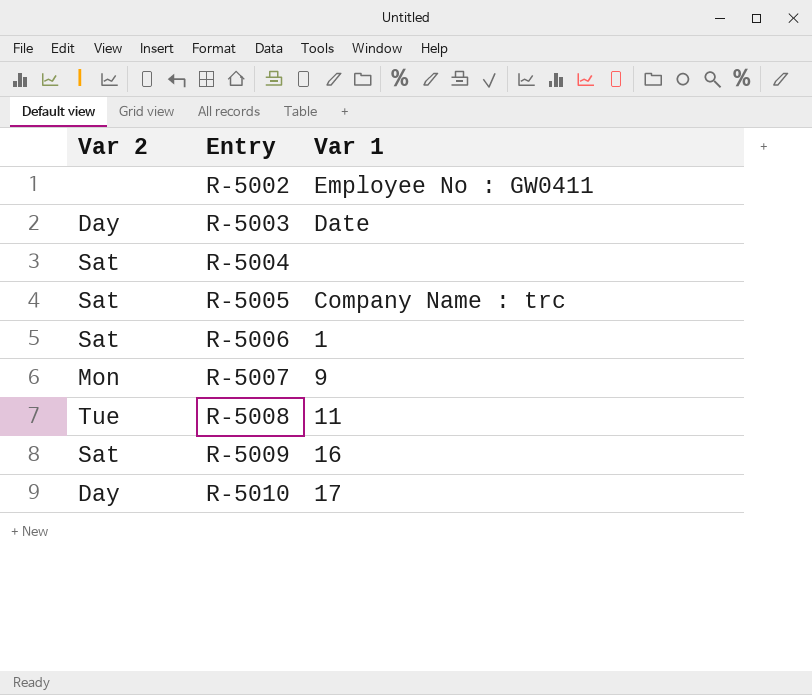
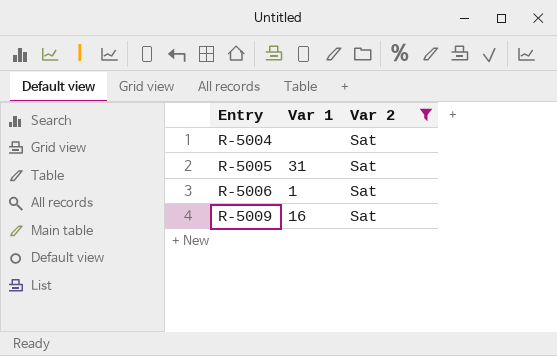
filter: none -> Var 2 = Sat
column Var 2 | position: 1 -> 3
R-5005 | Var 1: Company Name : trc -> 31

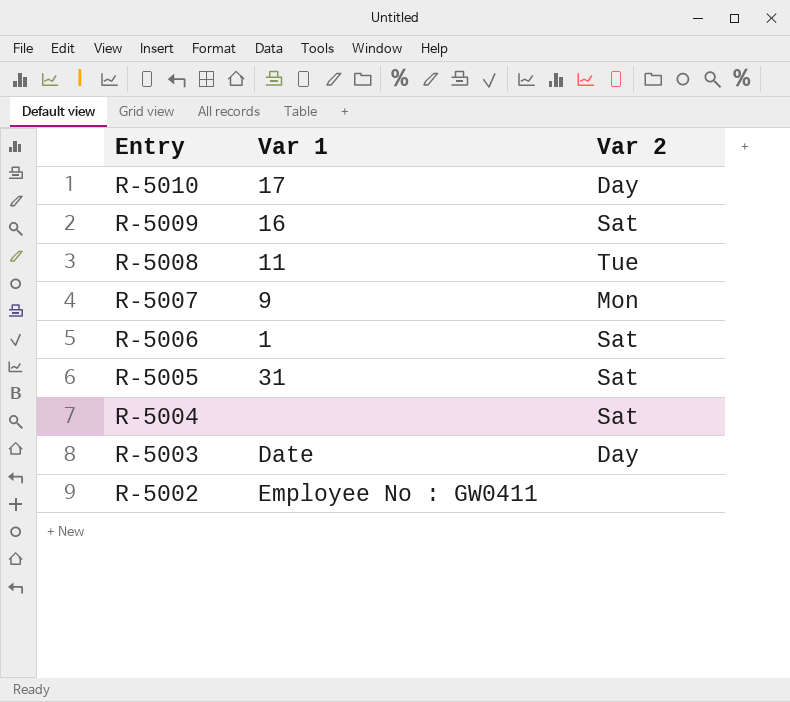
filter: Var 2 = Sat -> none
row order: Entry ascending -> Entry descending

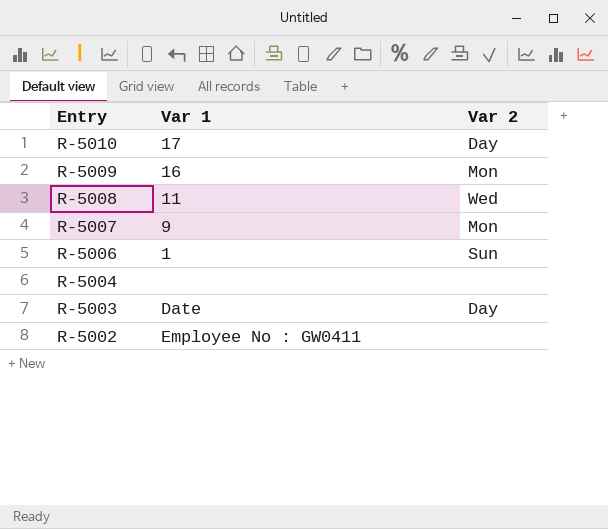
row R-5005: 31 | Sat -> none
R-5009 | Var 2: Sat -> Mon
R-5008 | Var 2: Tue -> Wed
R-5006 | Var 2: Sat -> Sun
R-5004 | Var 2: Sat -> none

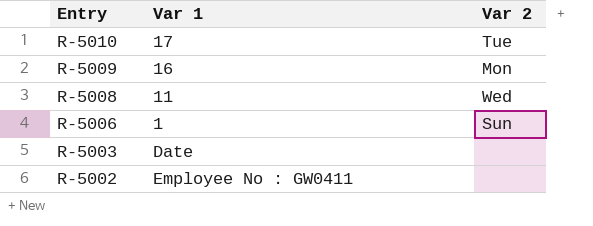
row R-5007: 9 | Mon -> none
row R-5004: none | none -> none
R-5010 | Var 2: Day -> Tue
R-5003 | Var 2: Day -> none

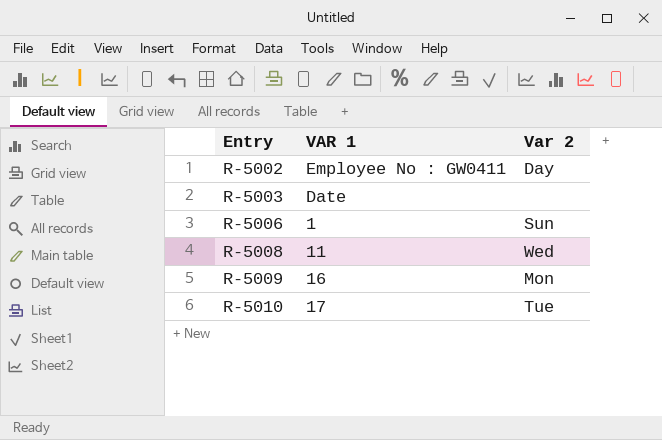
row order: Entry descending -> Entry ascending
column name: Var 1 -> VAR 1
R-5002 | Var 2: none -> Day

